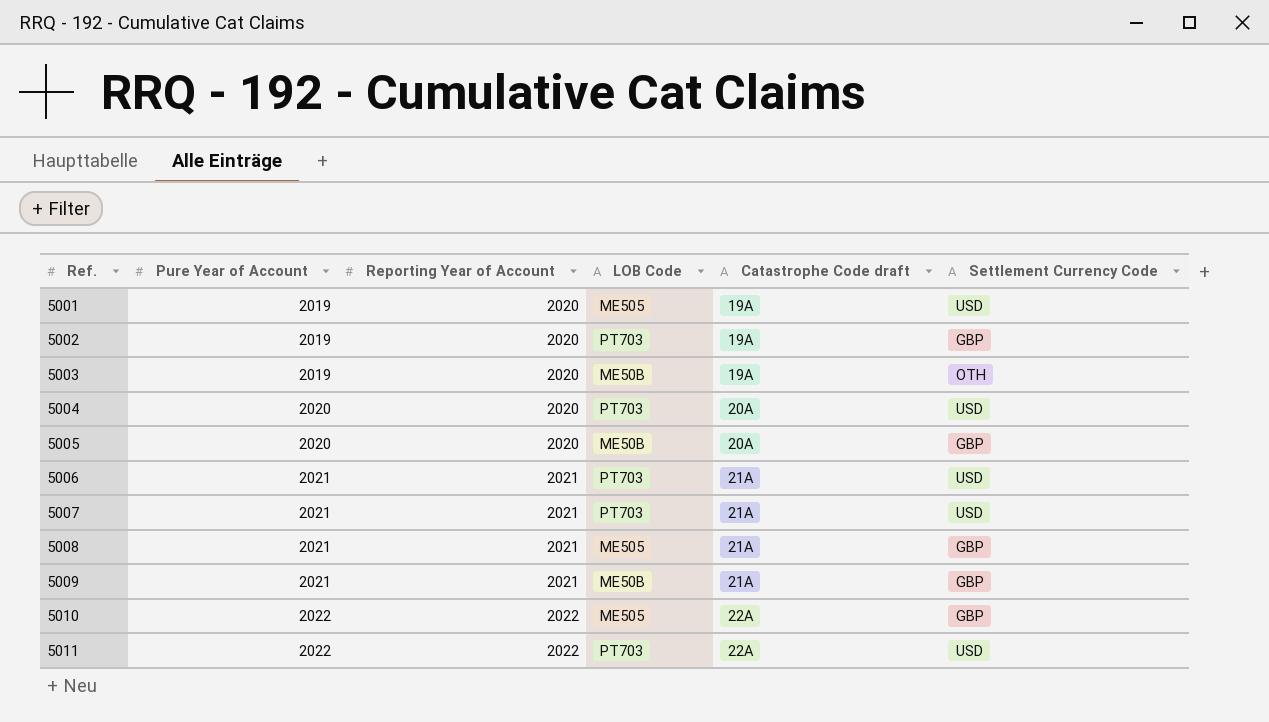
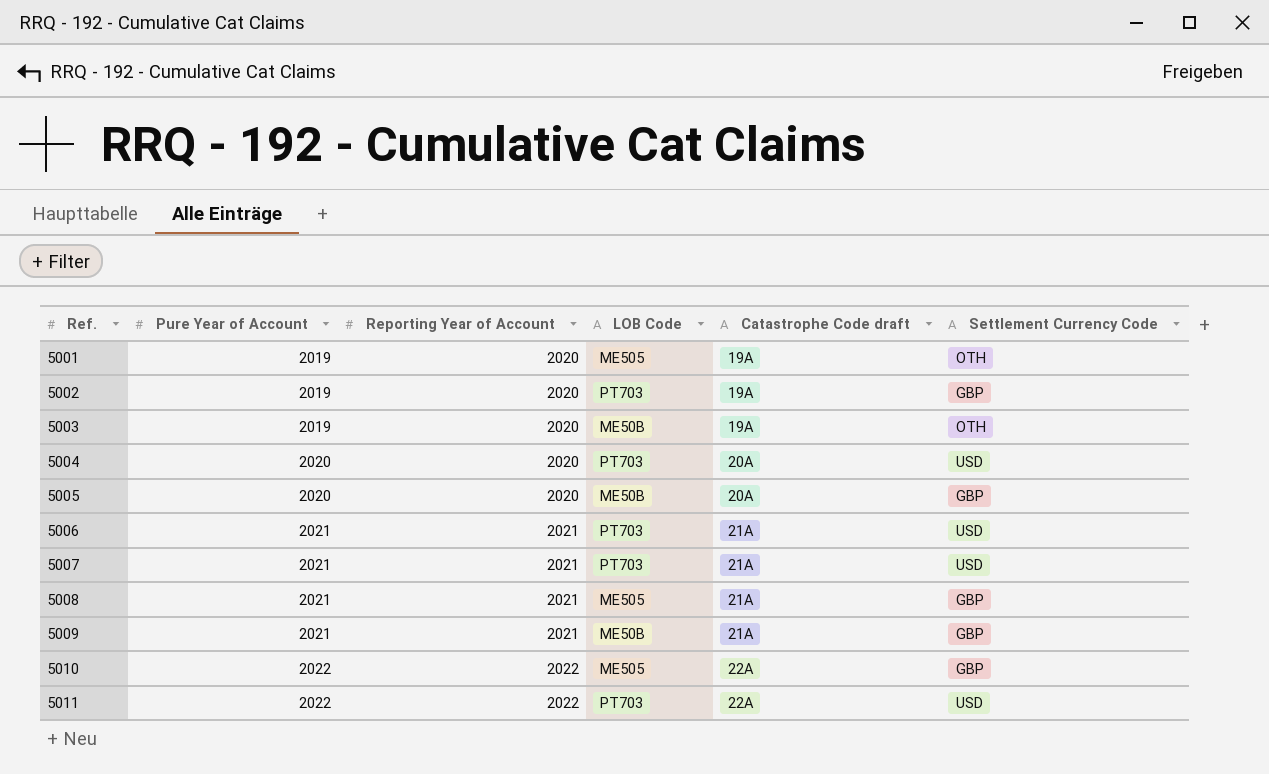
5001 | Settlement Currency Code: USD -> OTH

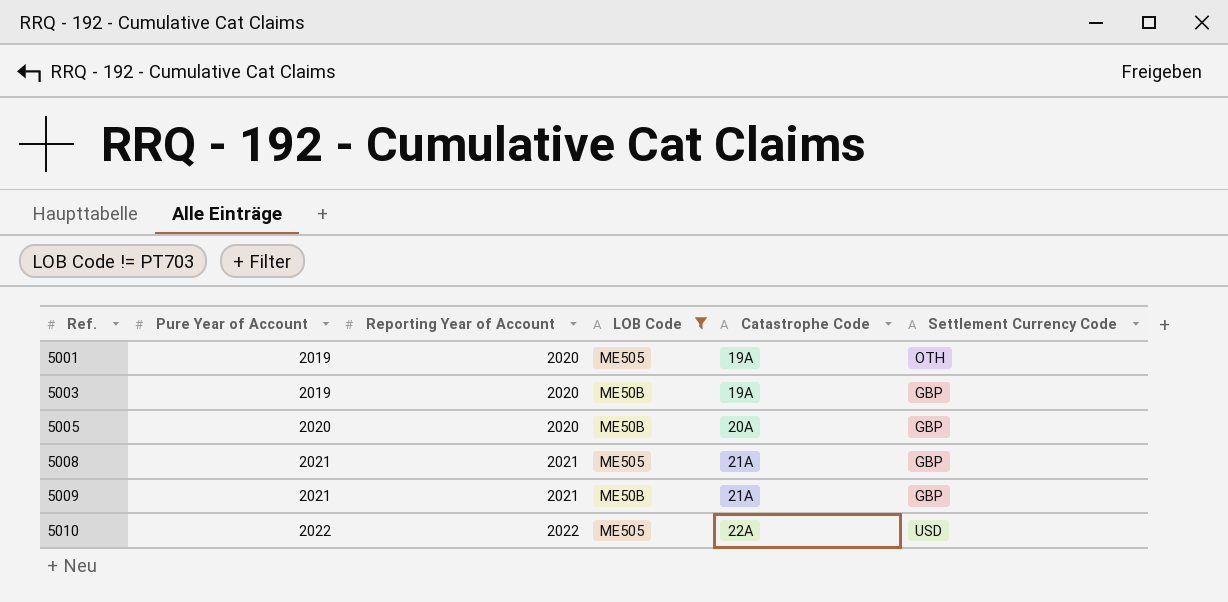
filter: none -> LOB Code != PT703
column name: Catastrophe Code draft -> Catastrophe Code
5003 | Settlement Currency Code: OTH -> GBP
5010 | Settlement Currency Code: GBP -> USD

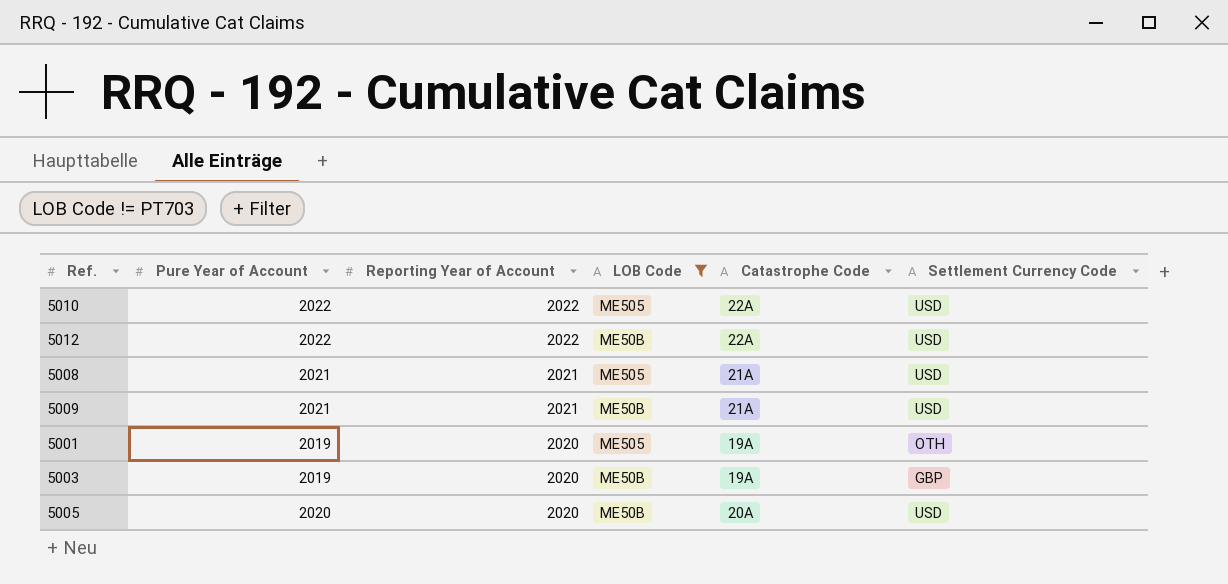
row order: Ref. ascending -> Reporting Year of Account descending
row 5012: none -> 2022 | 2022 | ME50B | 22A | USD
5008 | Settlement Currency Code: GBP -> USD
5009 | Settlement Currency Code: GBP -> USD
5005 | Settlement Currency Code: GBP -> USD

